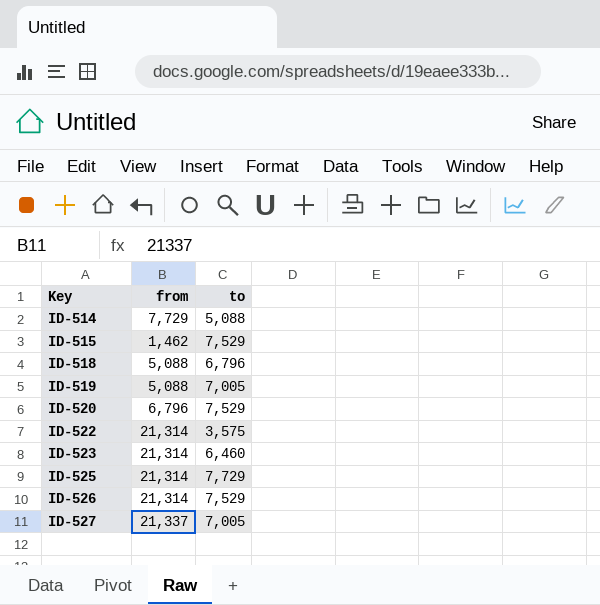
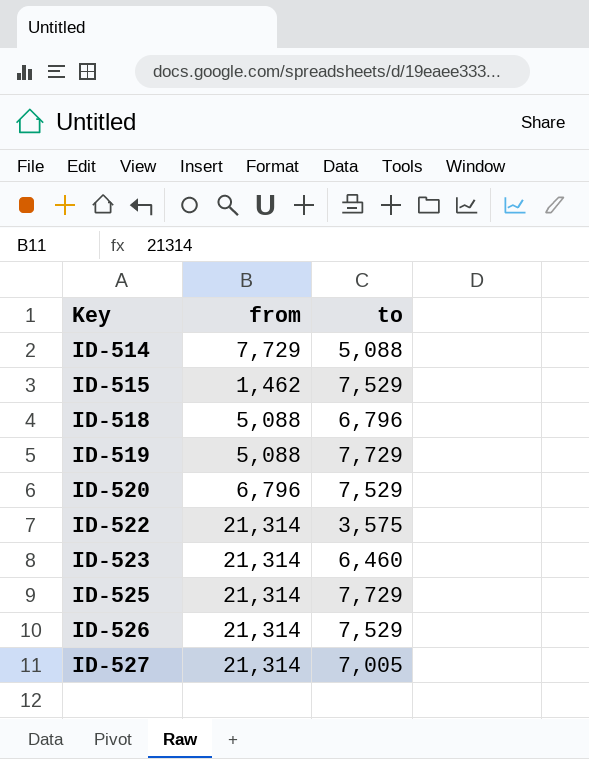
ID-519 | to: 7,005 -> 7,729
ID-527 | from: 21,337 -> 21,314

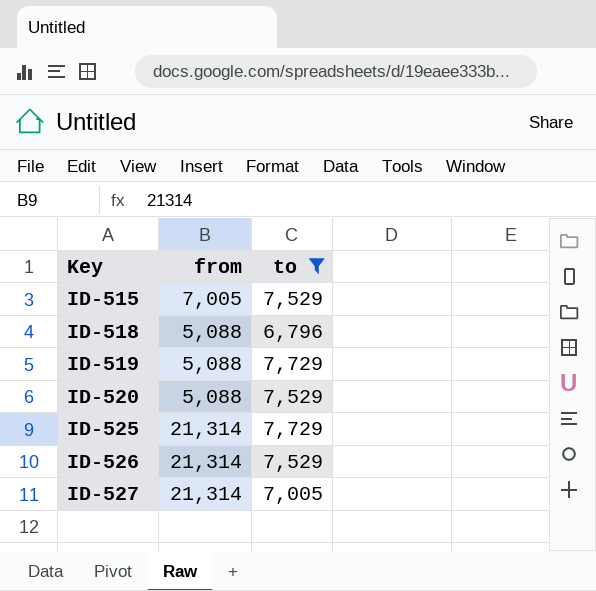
filter: none -> to >= 6,796
ID-515 | from: 1,462 -> 7,005
ID-520 | from: 6,796 -> 5,088

